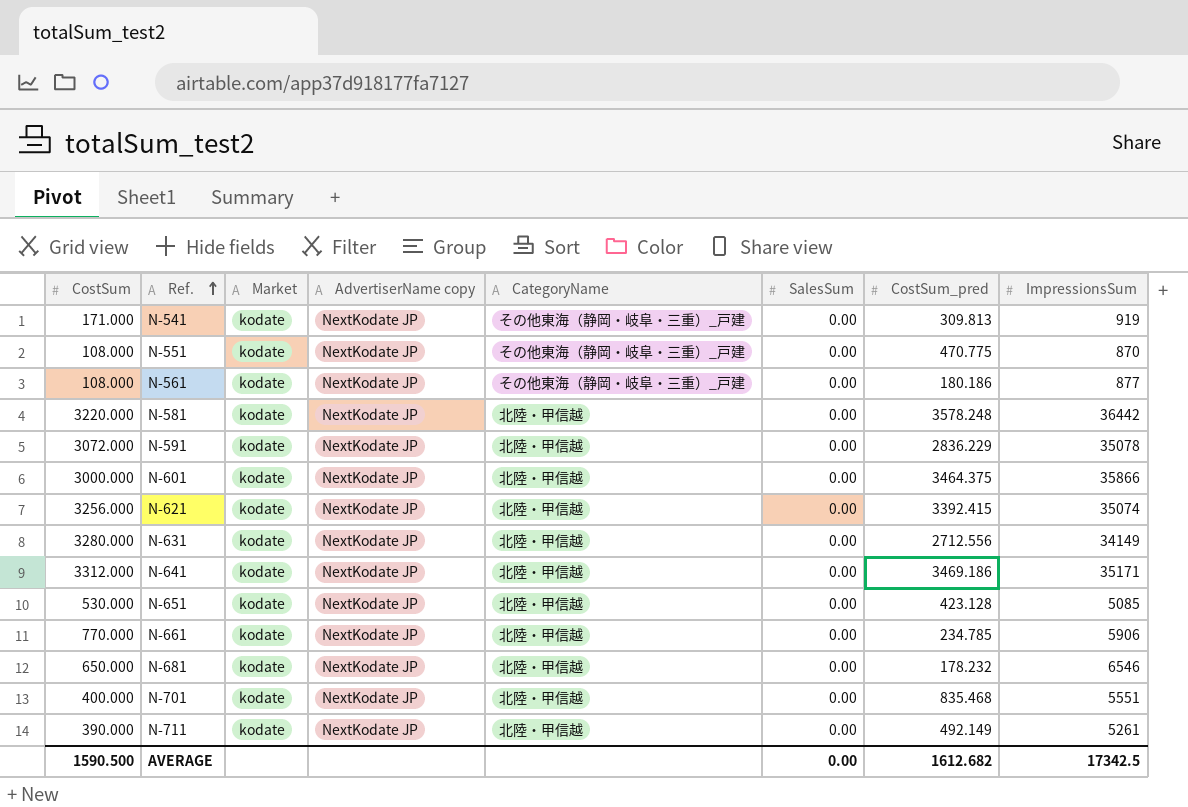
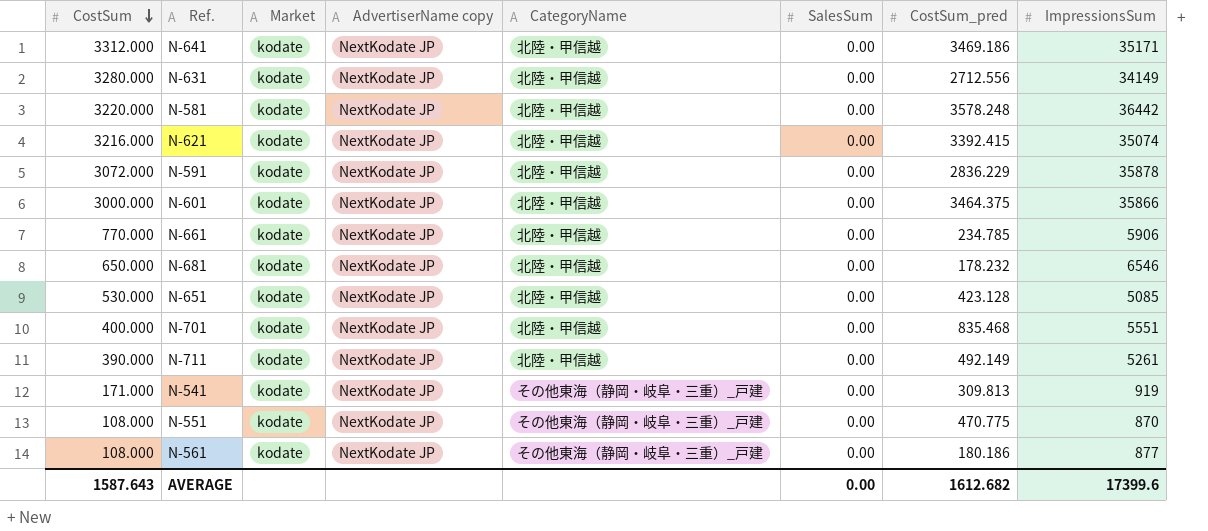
row order: Ref. ascending -> CostSum descending
N-621 | CostSum: 3256.000 -> 3216.000
N-591 | ImpressionsSum: 35078 -> 35878
AVERAGE | CostSum: 1590.500 -> 1587.643
AVERAGE | ImpressionsSum: 17342.5 -> 17399.6

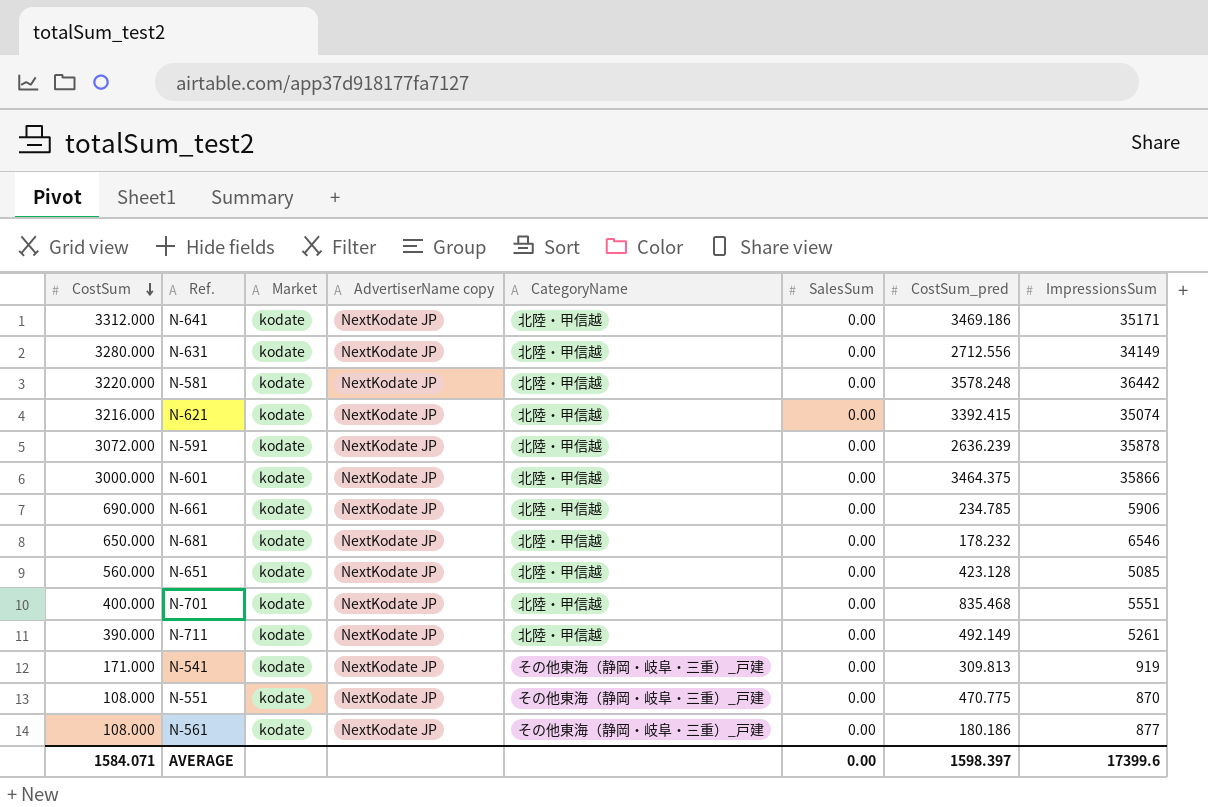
N-591 | CostSum_pred: 2836.229 -> 2636.239
N-661 | CostSum: 770.000 -> 690.000
N-651 | CostSum: 530.000 -> 560.000
AVERAGE | CostSum: 1587.643 -> 1584.071
AVERAGE | CostSum_pred: 1612.682 -> 1598.397

